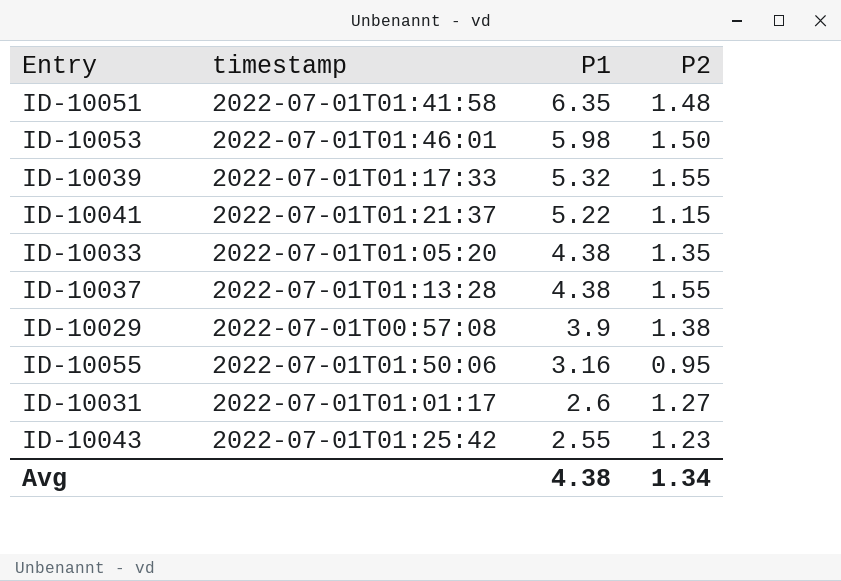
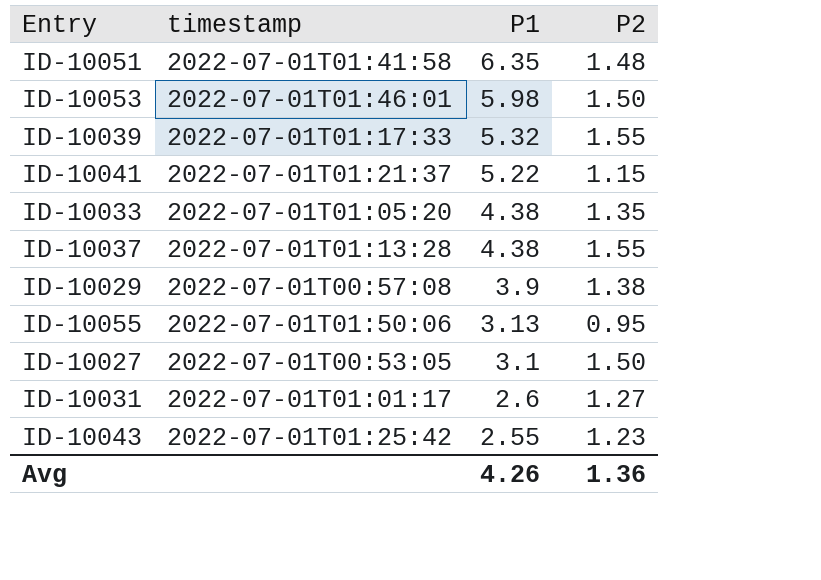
ID-10055 | P1: 3.16 -> 3.13
row ID-10027: none -> 2022-07-01T00:53:05 | 3.1 | 1.50
Avg | P1: 4.38 -> 4.26
Avg | P2: 1.34 -> 1.36

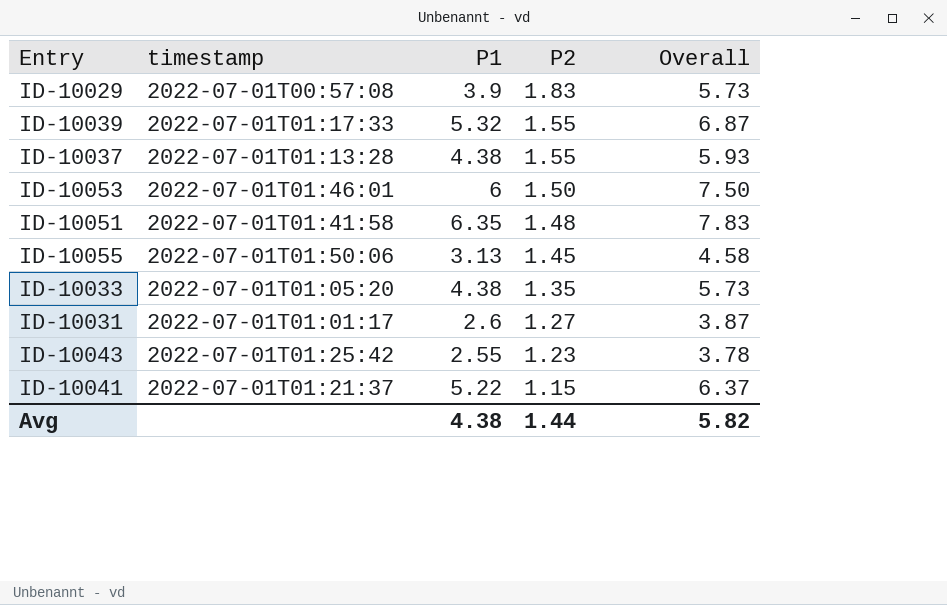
row order: P1 descending -> P2 descending
column Overall | formula: none -> [P1] + [P2]
row ID-10027: 2022-07-01T00:53:05 | 3.1 | 1.50 -> none
ID-10029 | P2: 1.38 -> 1.83
ID-10053 | P1: 5.98 -> 6
ID-10055 | P2: 0.95 -> 1.45
Avg | P1: 4.26 -> 4.38
Avg | P2: 1.36 -> 1.44

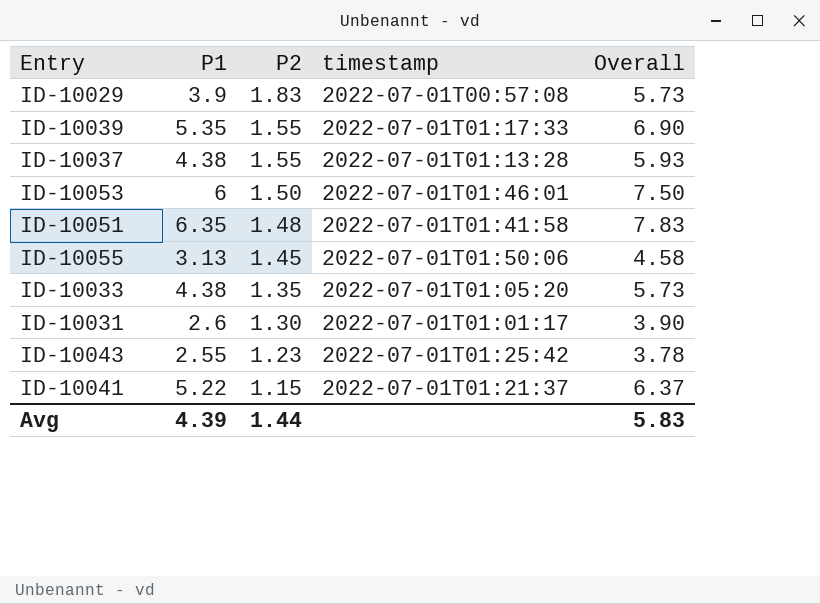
column timestamp | position: 2 -> 4
ID-10039 | P1: 5.32 -> 5.35
ID-10039 | Overall: 6.87 -> 6.90
ID-10031 | P2: 1.27 -> 1.30
ID-10031 | Overall: 3.87 -> 3.90
Avg | P1: 4.38 -> 4.39
Avg | Overall: 5.82 -> 5.83

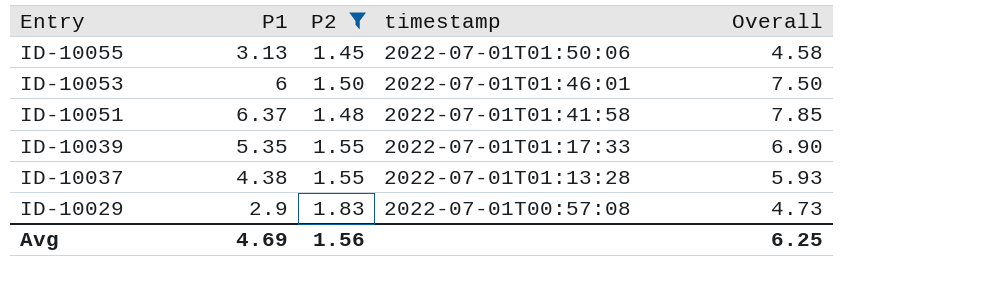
filter: none -> P2 >= 1.45
row order: P2 descending -> Entry descending
ID-10051 | P1: 6.35 -> 6.37
ID-10051 | Overall: 7.83 -> 7.85
ID-10029 | P1: 3.9 -> 2.9
ID-10029 | Overall: 5.73 -> 4.73
Avg | P1: 4.39 -> 4.69
Avg | P2: 1.44 -> 1.56
Avg | Overall: 5.83 -> 6.25

